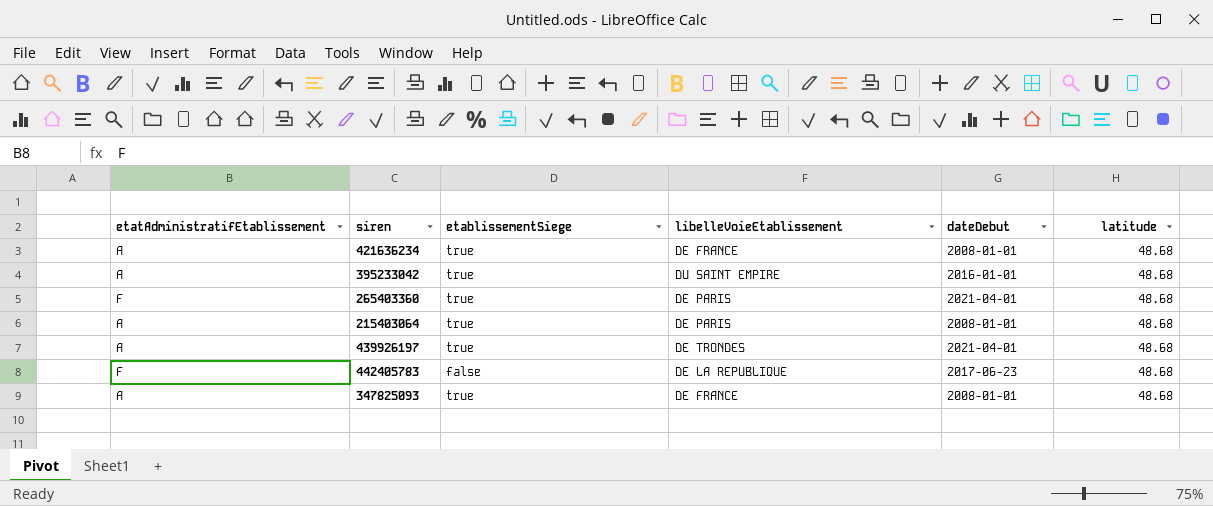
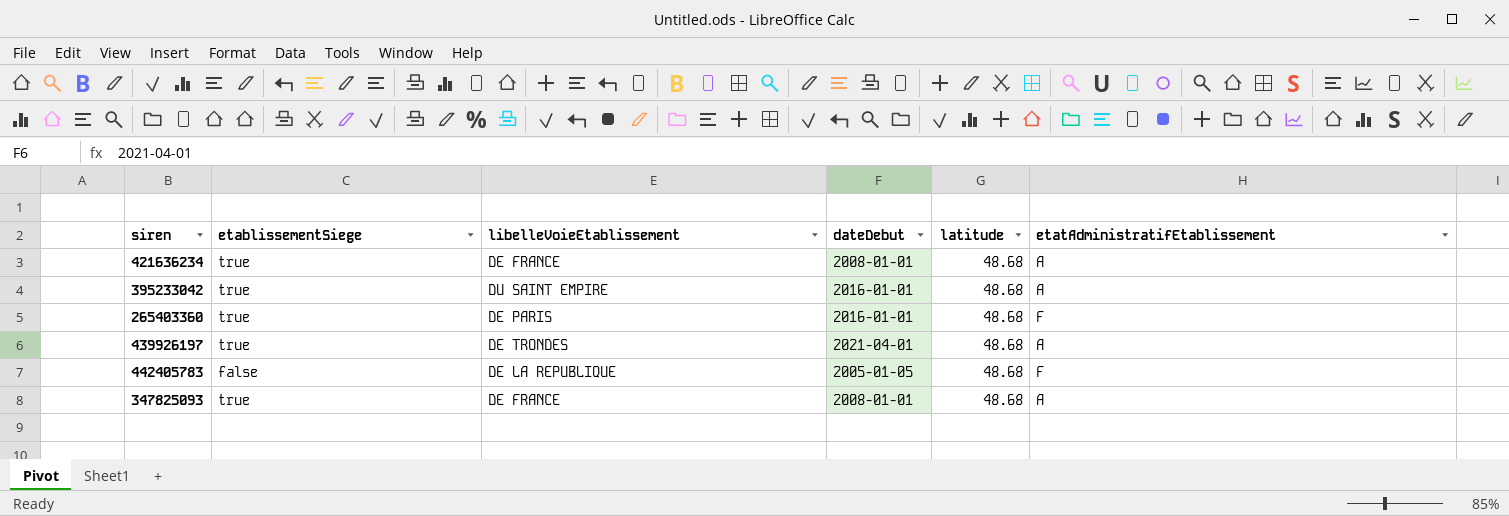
column etatAdministratifEtablissement | position: 1 -> 6
row 215403064: A | true | DE PARIS | 2008-01-01 | 48.68 -> none
265403360 | dateDebut: 2021-04-01 -> 2016-01-01
442405783 | dateDebut: 2017-06-23 -> 2005-01-05

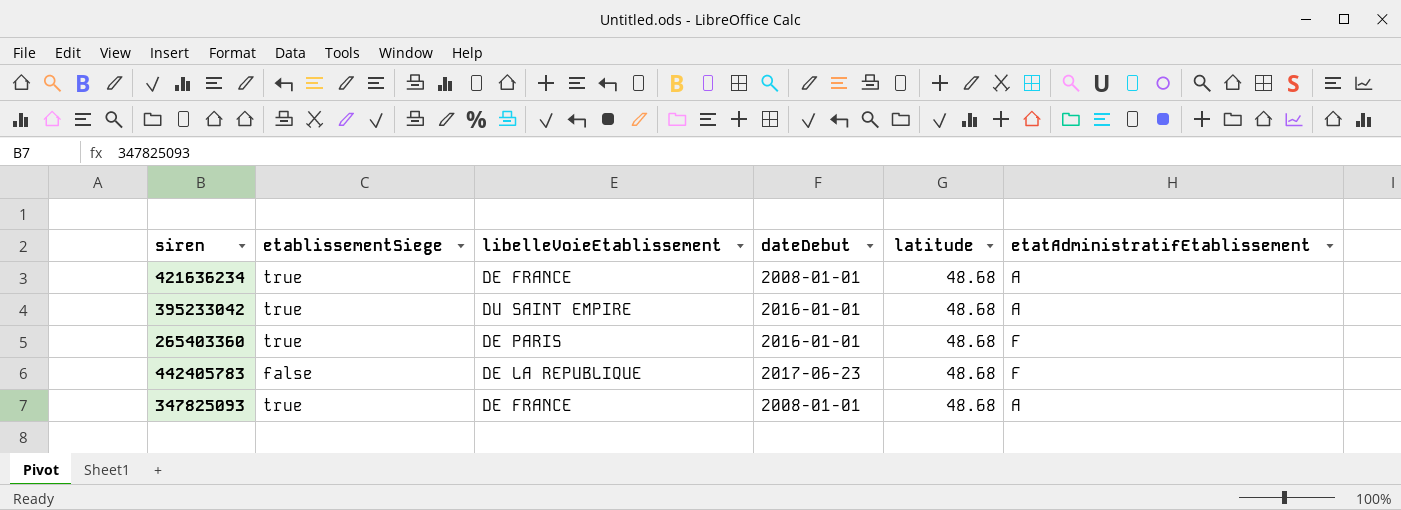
row 439926197: true | DE TRONDES | 2021-04-01 | 48.68 | A -> none
442405783 | dateDebut: 2005-01-05 -> 2017-06-23

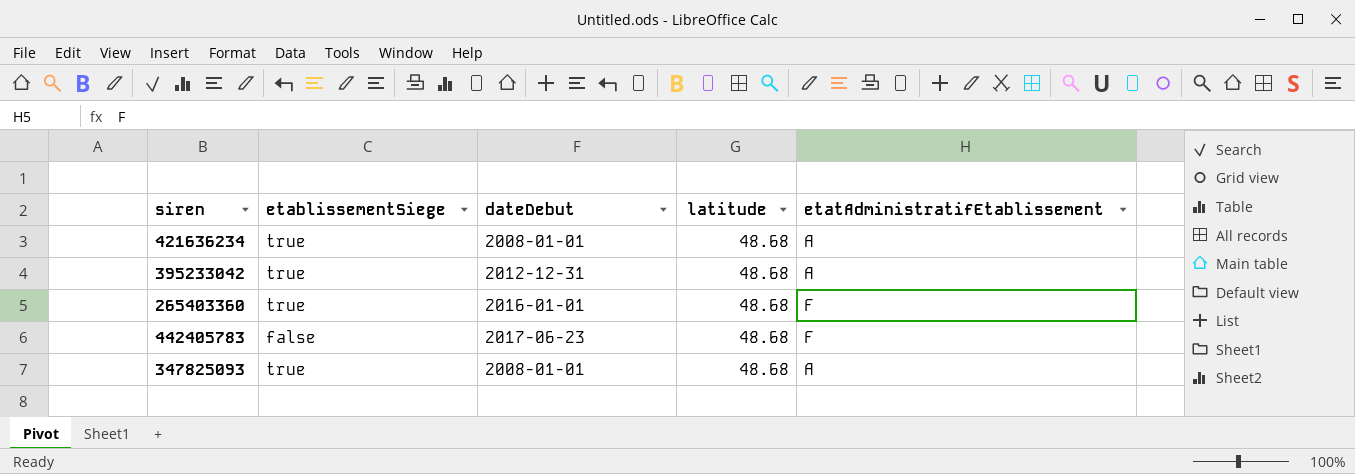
column libelleVoieEtablissement | position: 3 -> none
395233042 | dateDebut: 2016-01-01 -> 2012-12-31

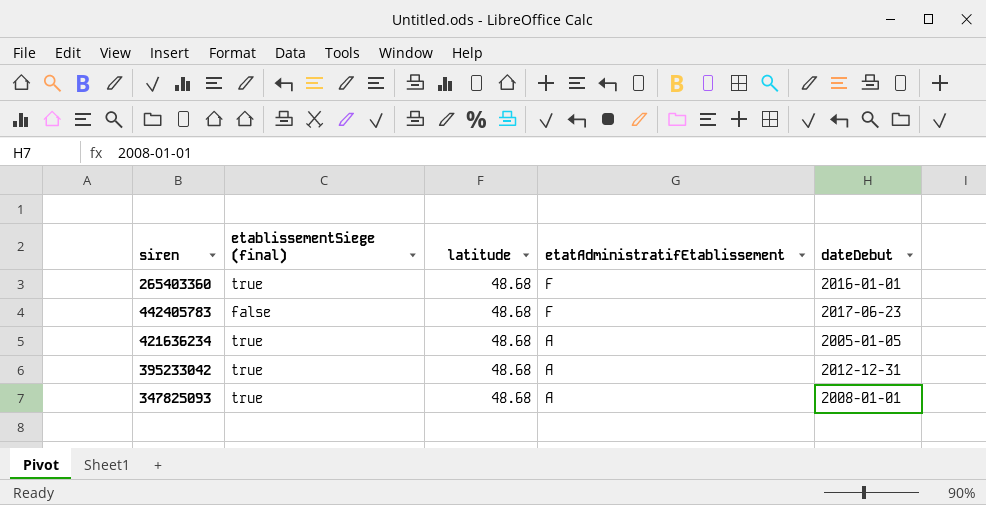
row order: none -> etatAdministratifEtablissement descending
column name: etablissementSiege -> etablissementSiege (final)
column dateDebut | position: 3 -> 5
421636234 | dateDebut: 2008-01-01 -> 2005-01-05

